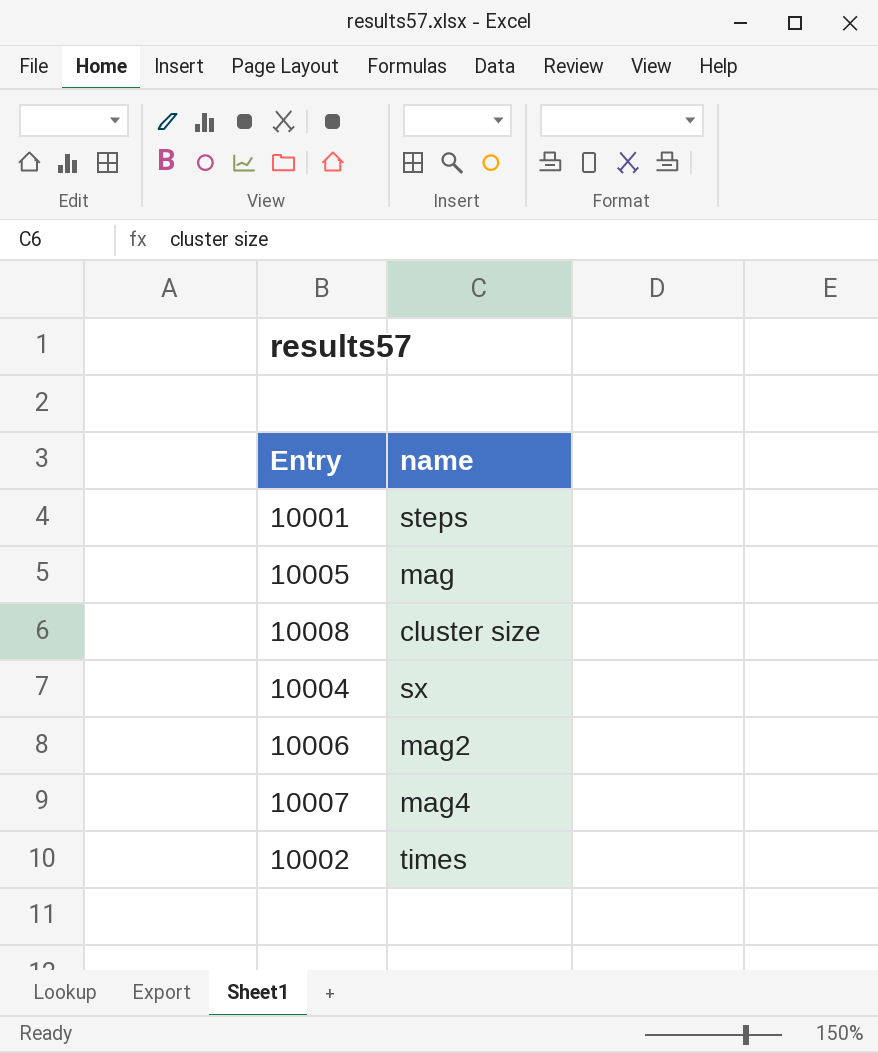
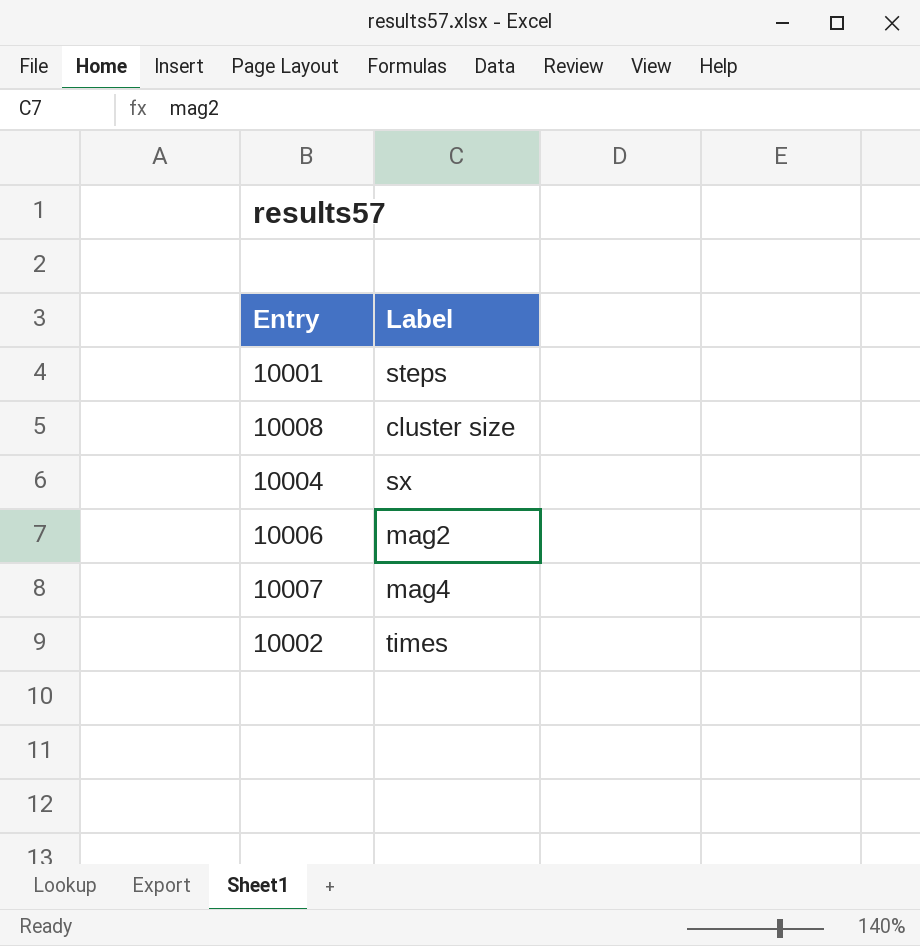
column name: name -> Label
row 10005: mag -> none

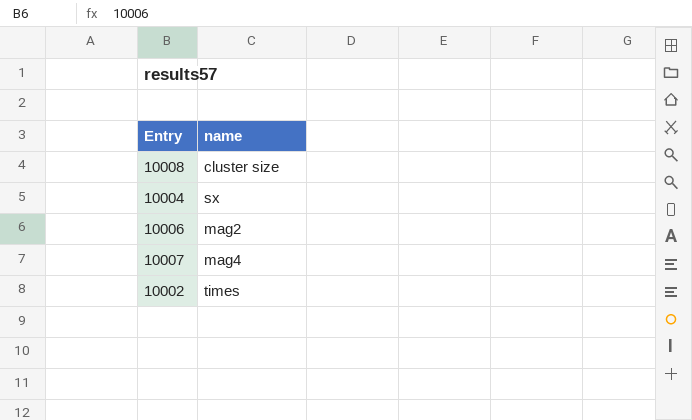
column name: Label -> name
row 10001: steps -> none

